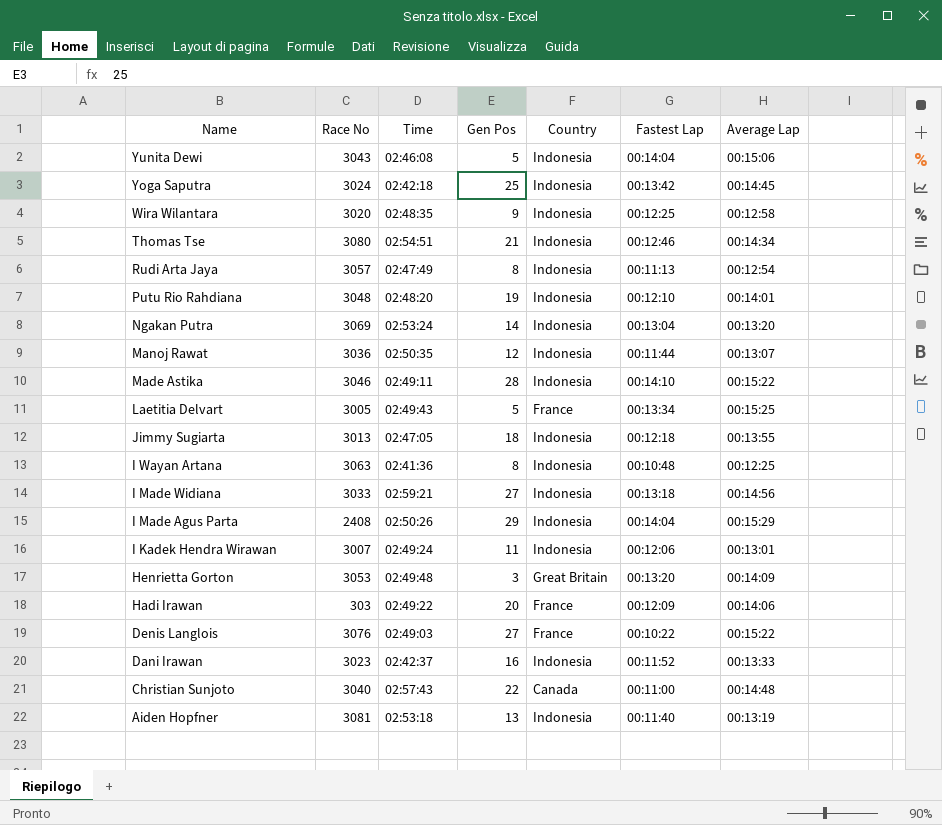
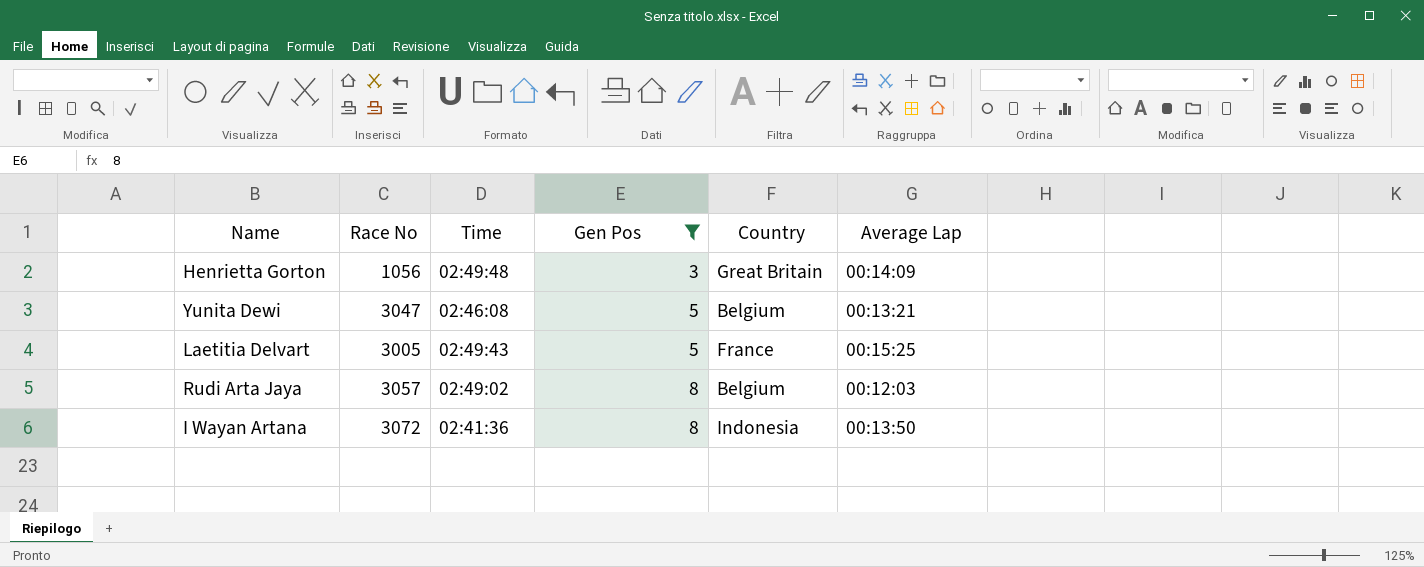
filter: none -> Gen Pos <= 8
row order: Name descending -> Gen Pos ascending
column Fastest Lap | position: 6 -> none
Henrietta Gorton | Race No: 3053 -> 1056
Yunita Dewi | Race No: 3043 -> 3047
Yunita Dewi | Country: Indonesia -> Belgium
Yunita Dewi | Average Lap: 00:15:06 -> 00:13:21
Rudi Arta Jaya | Time: 02:47:49 -> 02:49:02
Rudi Arta Jaya | Country: Indonesia -> Belgium
Rudi Arta Jaya | Average Lap: 00:12:54 -> 00:12:03
I Wayan Artana | Race No: 3063 -> 3072
I Wayan Artana | Average Lap: 00:12:25 -> 00:13:50

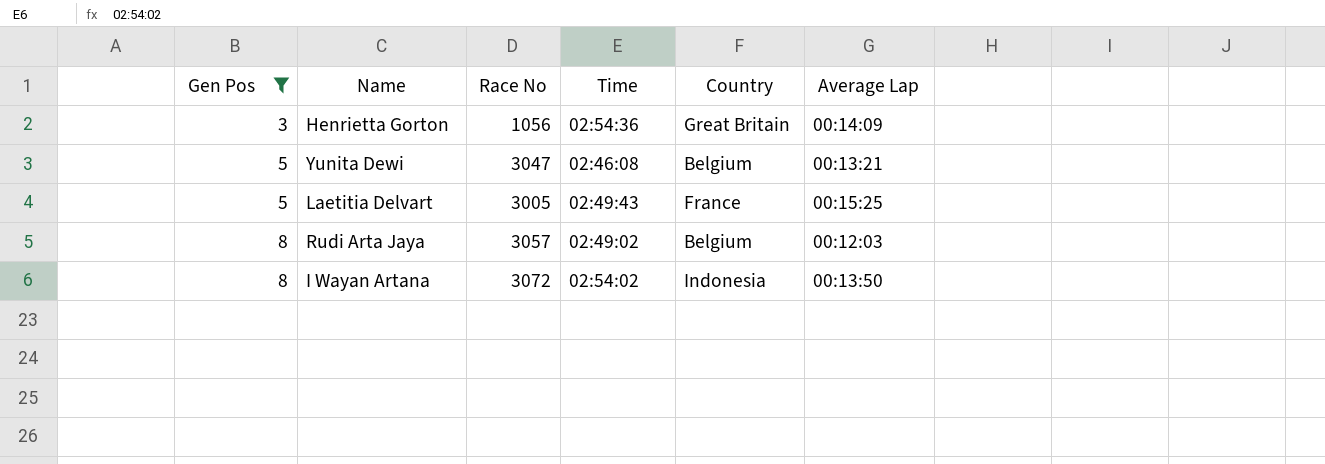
column Gen Pos | position: 4 -> 1
Henrietta Gorton | Time: 02:49:48 -> 02:54:36
I Wayan Artana | Time: 02:41:36 -> 02:54:02

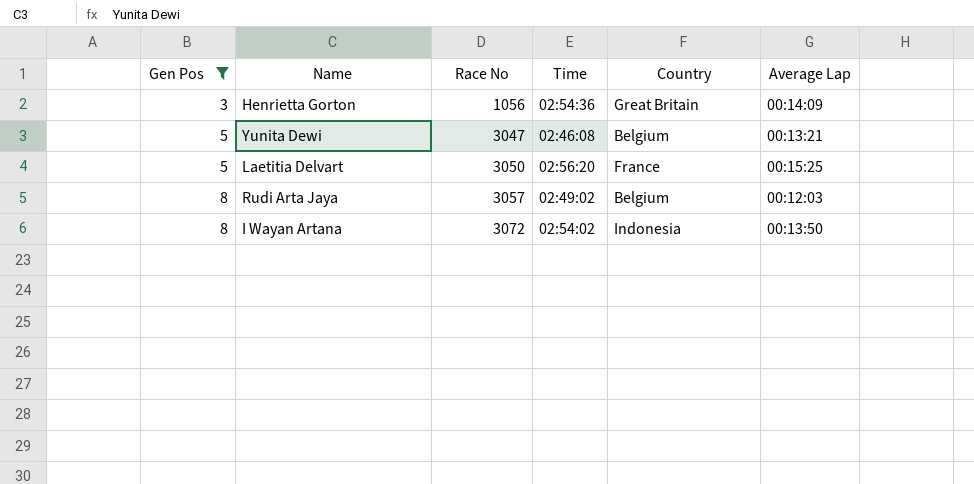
Laetitia Delvart | Race No: 3005 -> 3050
Laetitia Delvart | Time: 02:49:43 -> 02:56:20

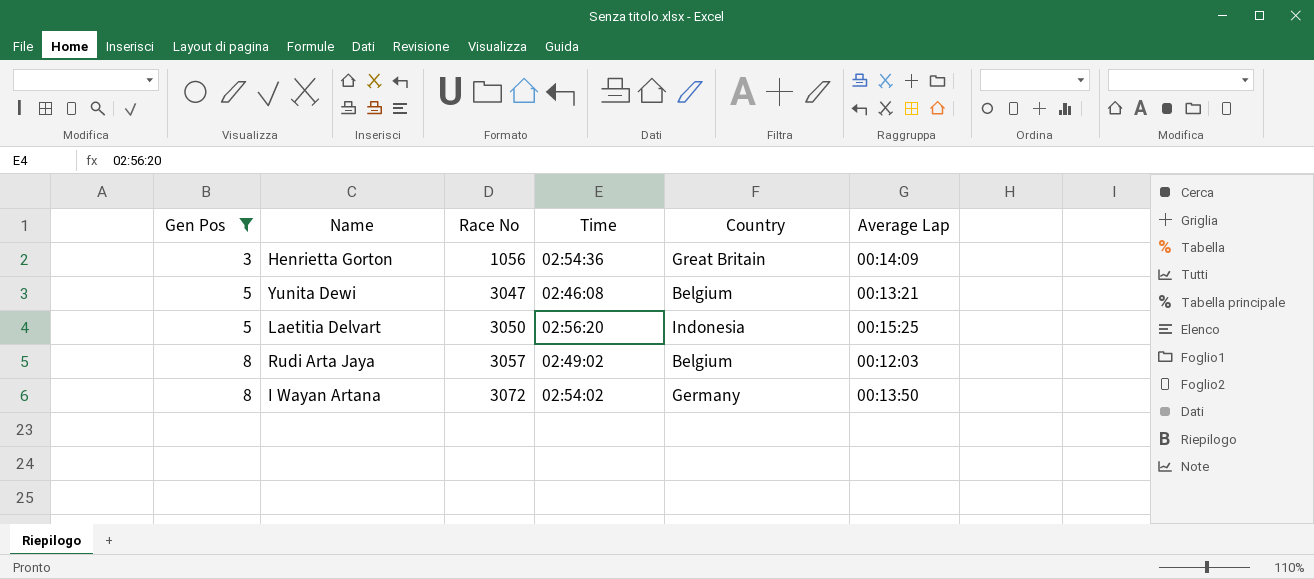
Laetitia Delvart | Country: France -> Indonesia
I Wayan Artana | Country: Indonesia -> Germany

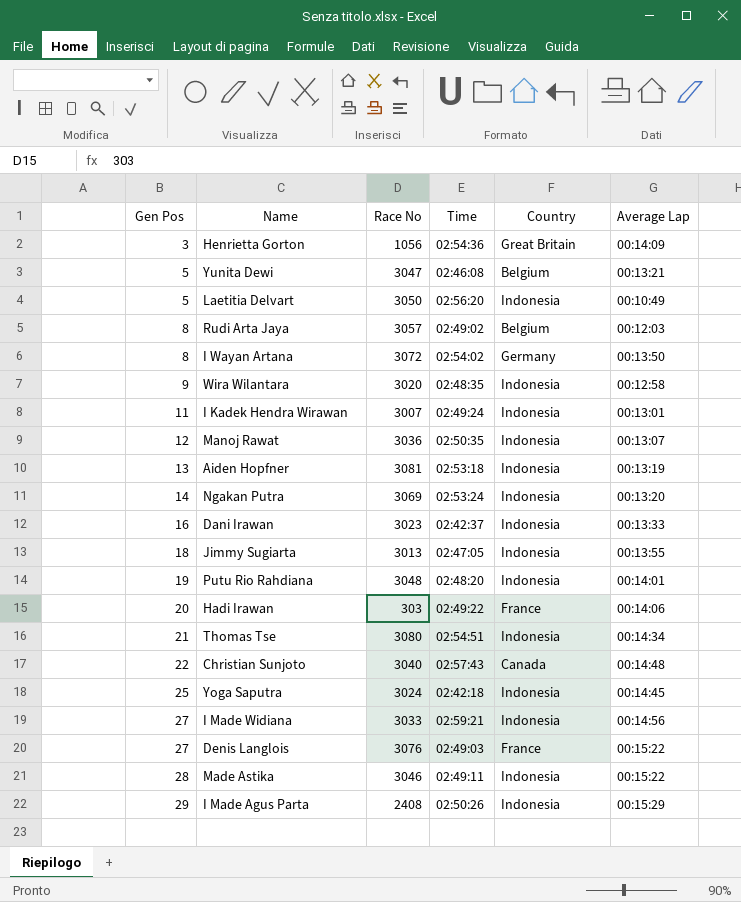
filter: Gen Pos <= 8 -> none
Laetitia Delvart | Average Lap: 00:15:25 -> 00:10:49

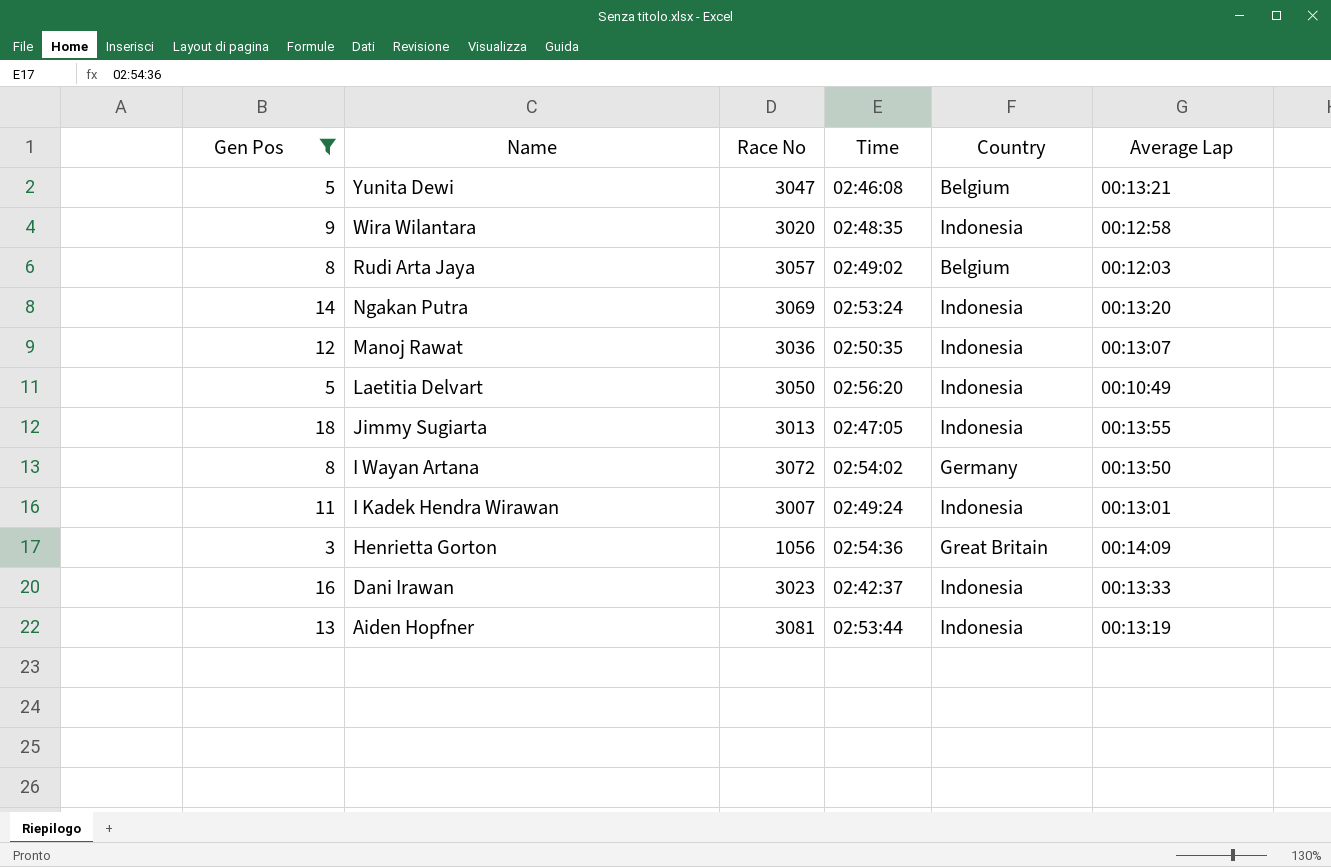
filter: none -> Gen Pos <= 18
row order: Gen Pos ascending -> Name descending
Aiden Hopfner | Time: 02:53:18 -> 02:53:44

